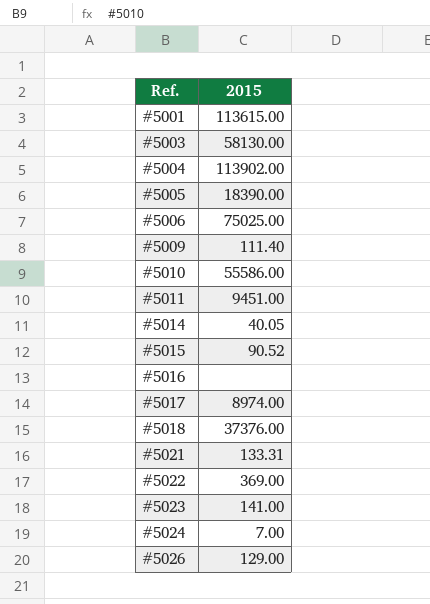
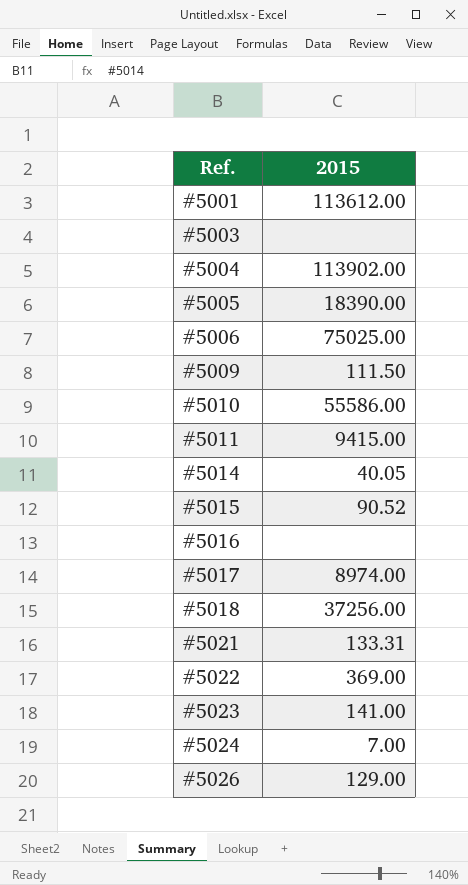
#5001 | 2015: 113615.00 -> 113612.00
#5003 | 2015: 58130.00 -> none
#5009 | 2015: 111.40 -> 111.50
#5011 | 2015: 9451.00 -> 9415.00
#5018 | 2015: 37376.00 -> 37256.00

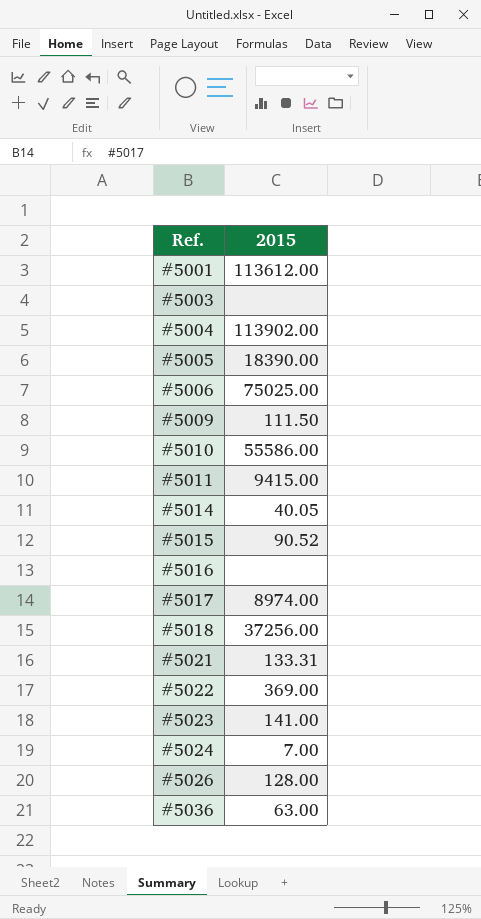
#5026 | 2015: 129.00 -> 128.00
row #5036: none -> 63.00

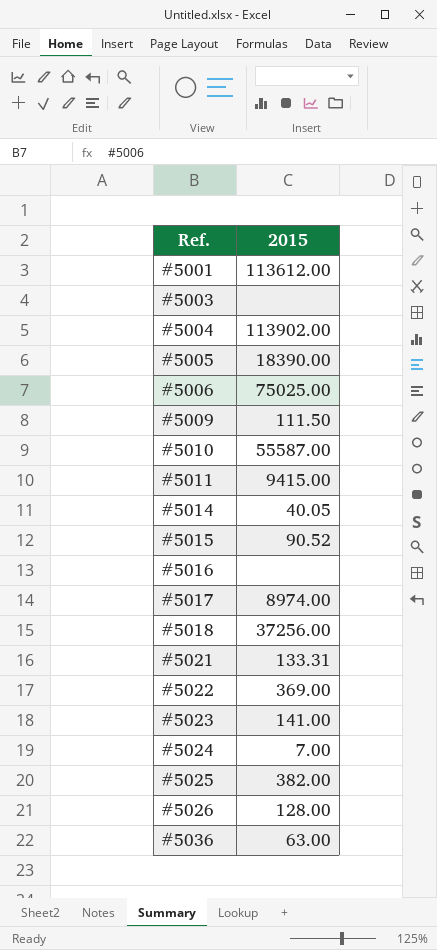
#5010 | 2015: 55586.00 -> 55587.00
row #5025: none -> 382.00

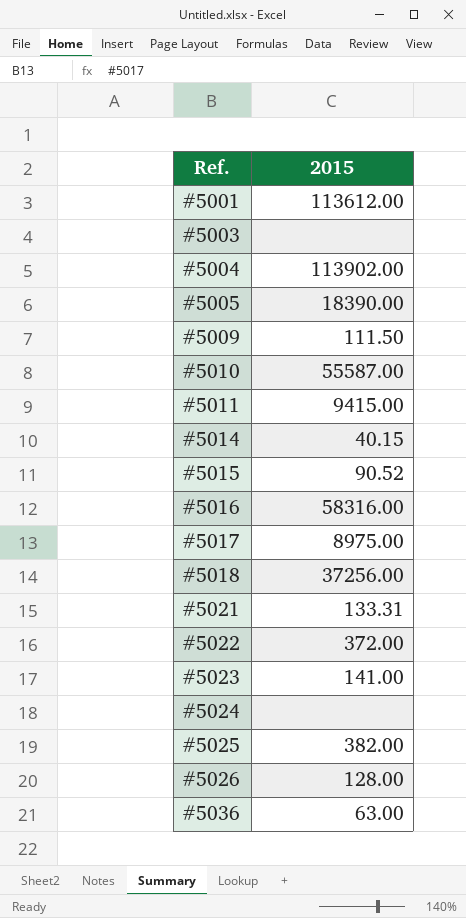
row #5006: 75025.00 -> none
#5014 | 2015: 40.05 -> 40.15
#5016 | 2015: none -> 58316.00
#5017 | 2015: 8974.00 -> 8975.00
#5022 | 2015: 369.00 -> 372.00
#5024 | 2015: 7.00 -> none

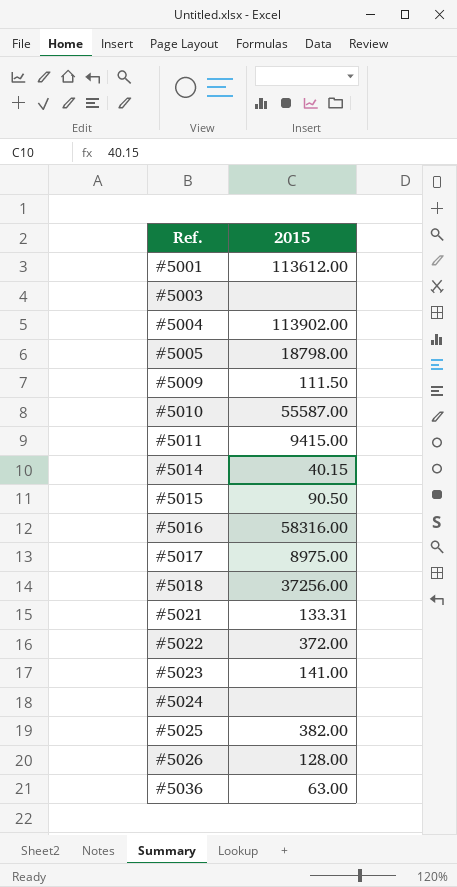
#5005 | 2015: 18390.00 -> 18798.00
#5015 | 2015: 90.52 -> 90.50

